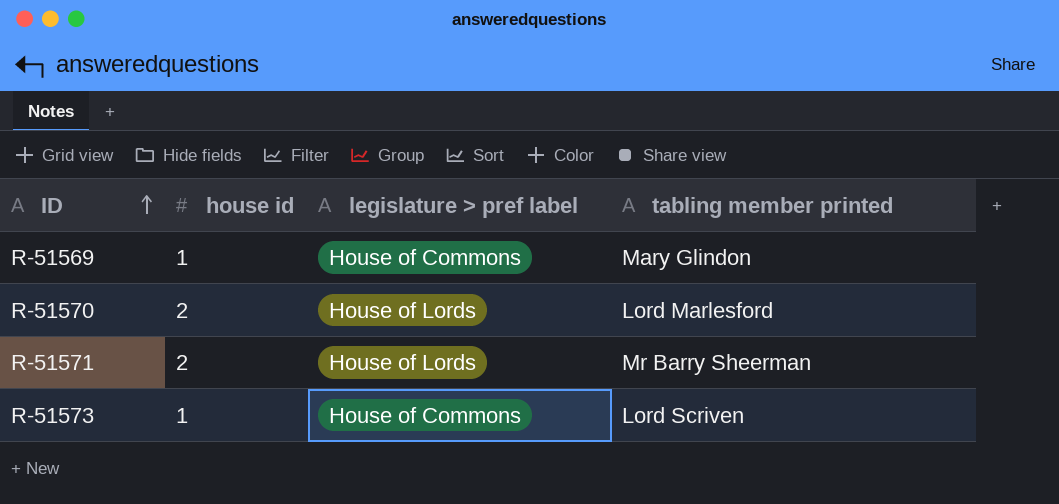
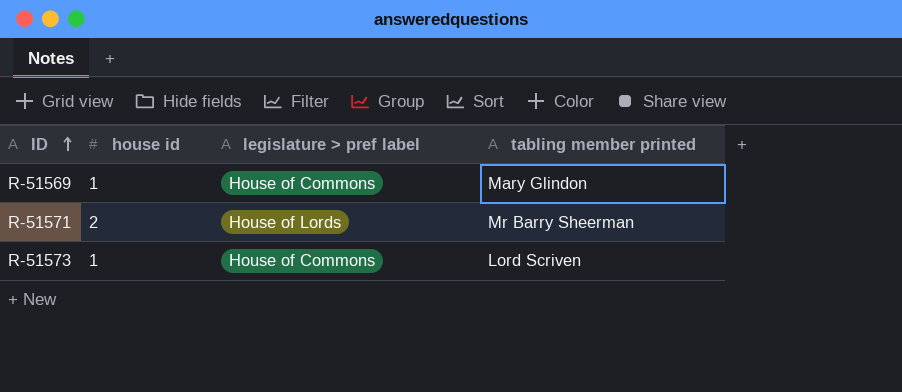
row R-51570: 2 | House of Lords | Lord Marlesford -> none

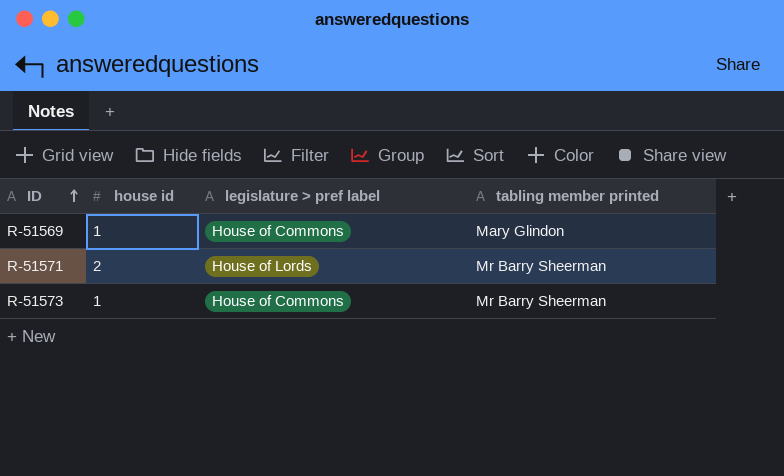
R-51573 | tabling member printed: Lord Scriven -> Mr Barry Sheerman

